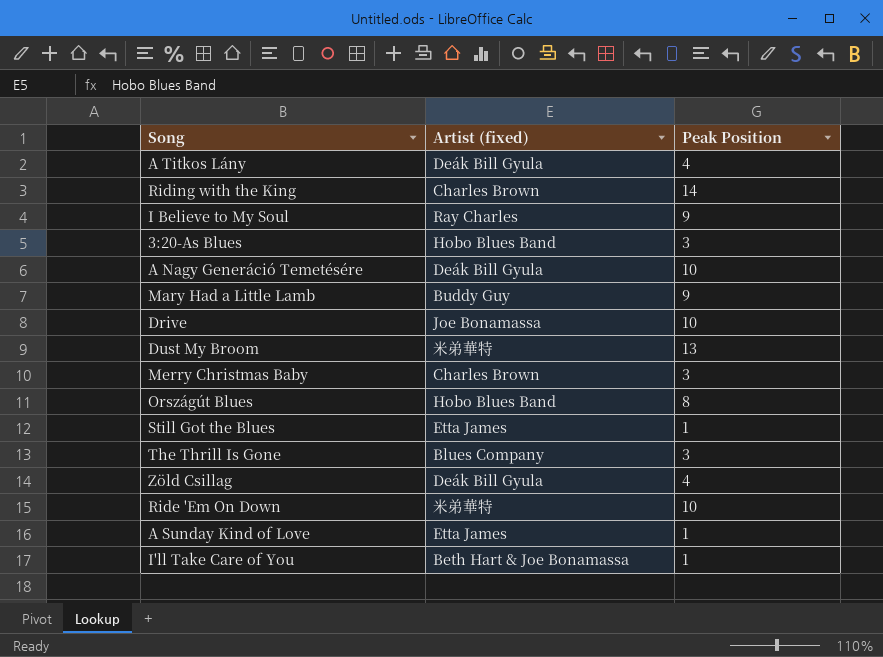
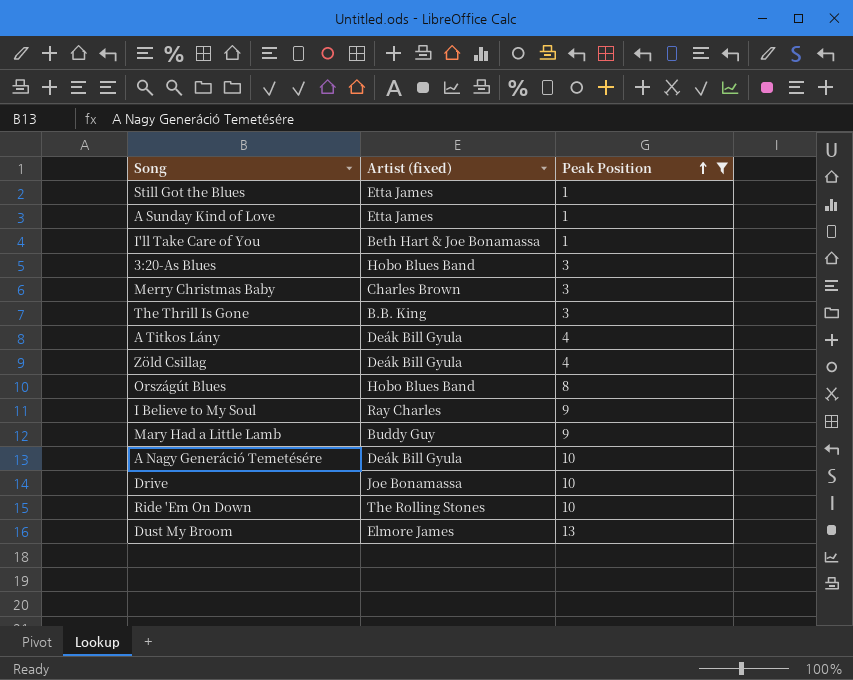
filter: none -> Peak Position != 14
row order: none -> Peak Position ascending
The Thrill Is Gone | Artist (fixed): Blues Company -> B.B. King
Ride 'Em On Down | Artist (fixed): 米弟華特 -> The Rolling Stones
Dust My Broom | Artist (fixed): 米弟華特 -> Elmore James

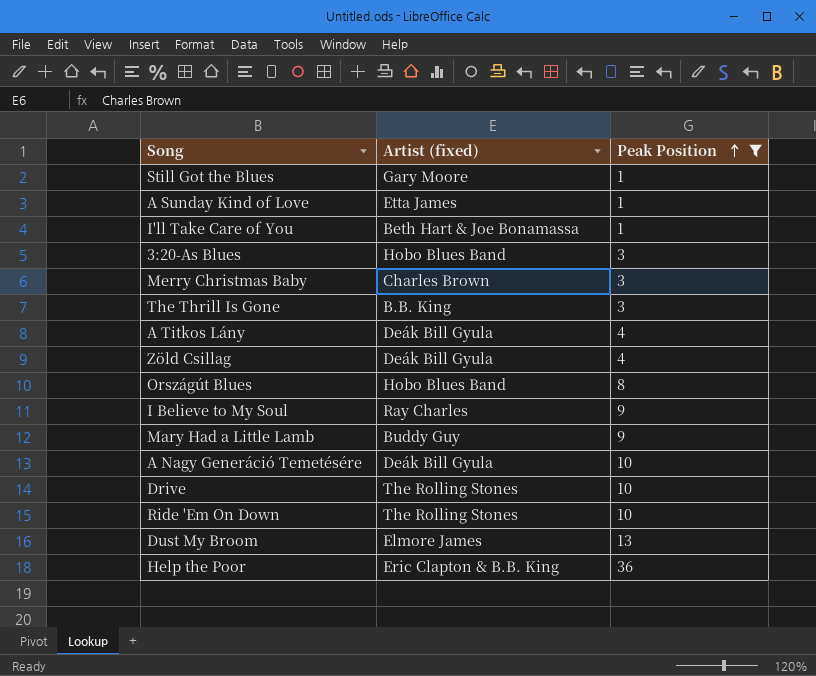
Still Got the Blues | Artist (fixed): Etta James -> Gary Moore
Drive | Artist (fixed): Joe Bonamassa -> The Rolling Stones
row Help the Poor: none -> Eric Clapton & B.B. King | 36

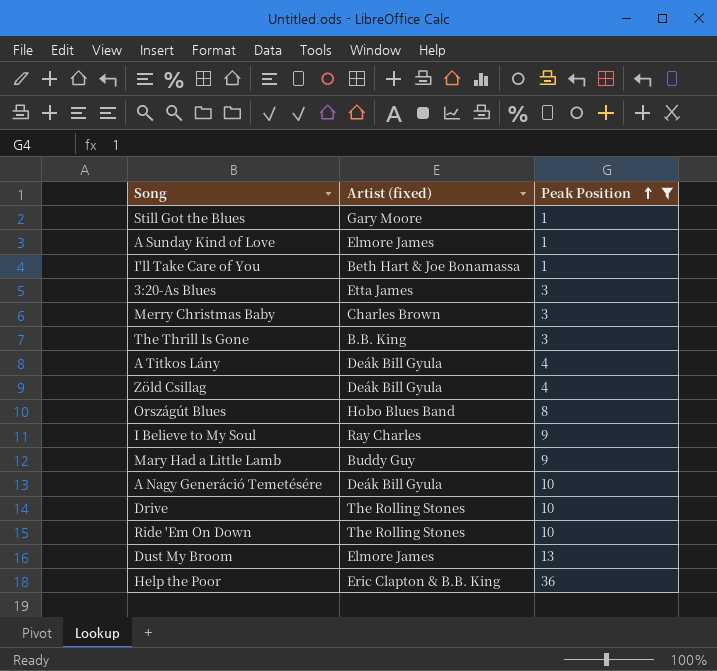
A Sunday Kind of Love | Artist (fixed): Etta James -> Elmore James
3:20-As Blues | Artist (fixed): Hobo Blues Band -> Etta James

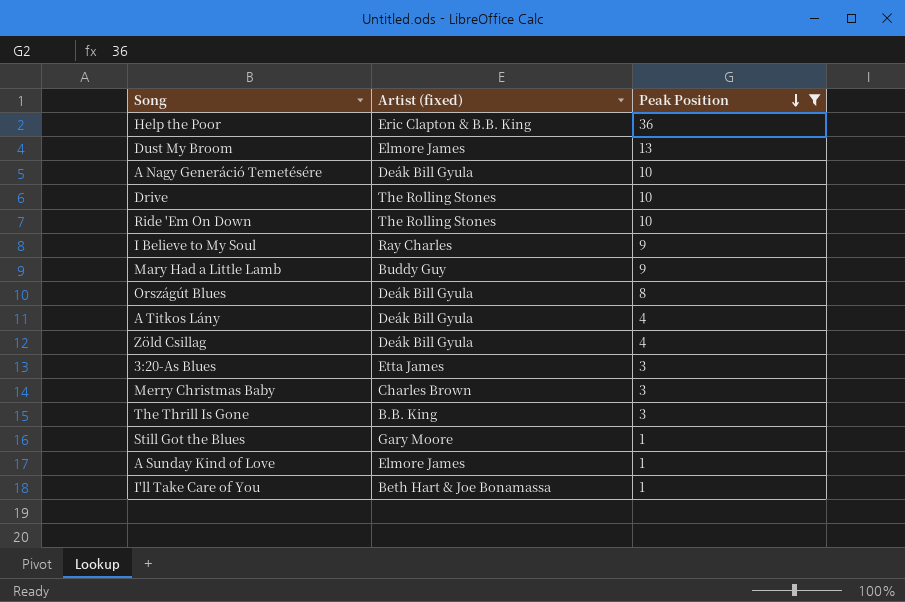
row order: Peak Position ascending -> Peak Position descending
Országút Blues | Artist (fixed): Hobo Blues Band -> Deák Bill Gyula

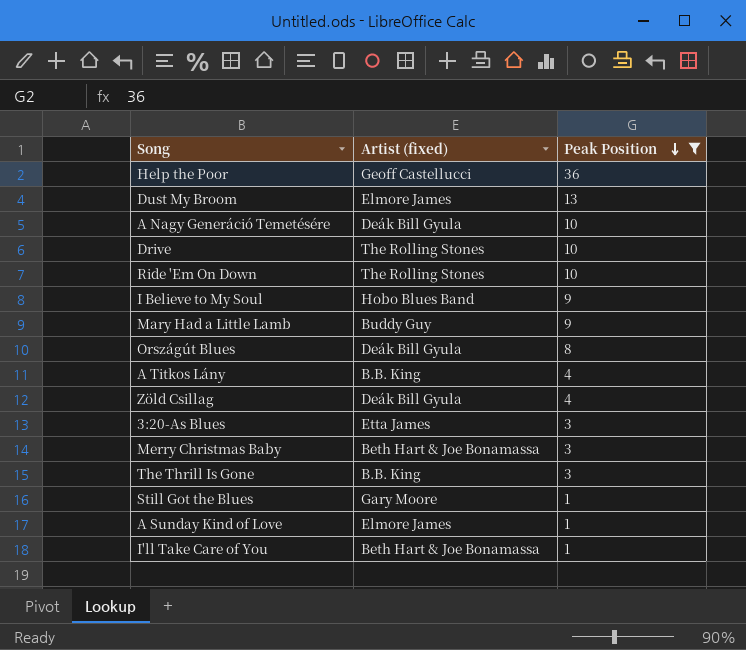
Help the Poor | Artist (fixed): Eric Clapton & B.B. King -> Geoff Castellucci
I Believe to My Soul | Artist (fixed): Ray Charles -> Hobo Blues Band
A Titkos Lány | Artist (fixed): Deák Bill Gyula -> B.B. King
Merry Christmas Baby | Artist (fixed): Charles Brown -> Beth Hart & Joe Bonamassa

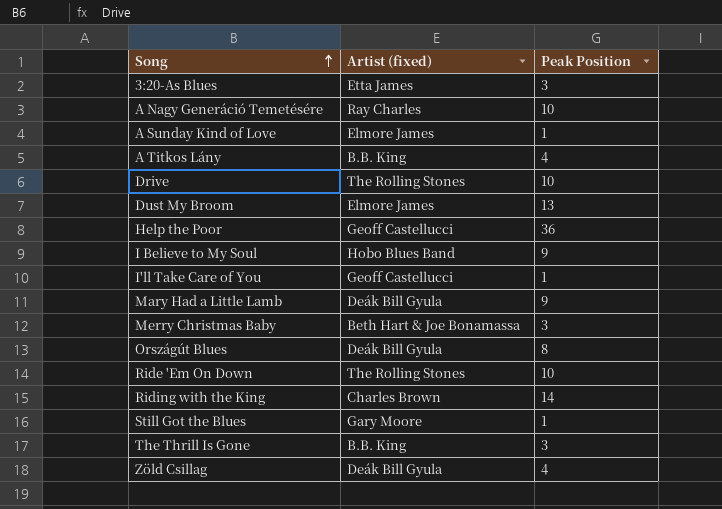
filter: Peak Position != 14 -> none
row order: Peak Position descending -> Song ascending
A Nagy Generáció Temetésére | Artist (fixed): Deák Bill Gyula -> Ray Charles
I'll Take Care of You | Artist (fixed): Beth Hart & Joe Bonamassa -> Geoff Castellucci
Mary Had a Little Lamb | Artist (fixed): Buddy Guy -> Deák Bill Gyula

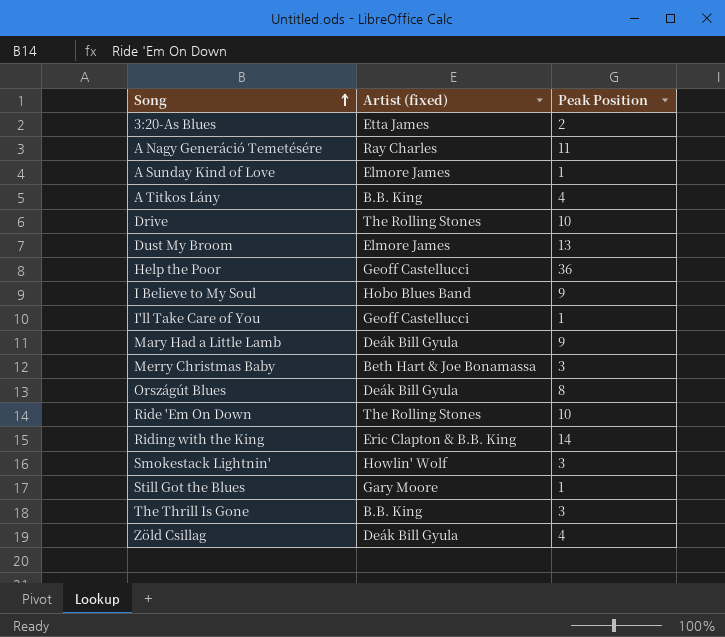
3:20-As Blues | Peak Position: 3 -> 2
A Nagy Generáció Temetésére | Peak Position: 10 -> 11
Riding with the King | Artist (fixed): Charles Brown -> Eric Clapton & B.B. King
row Smokestack Lightnin': none -> Howlin' Wolf | 3

